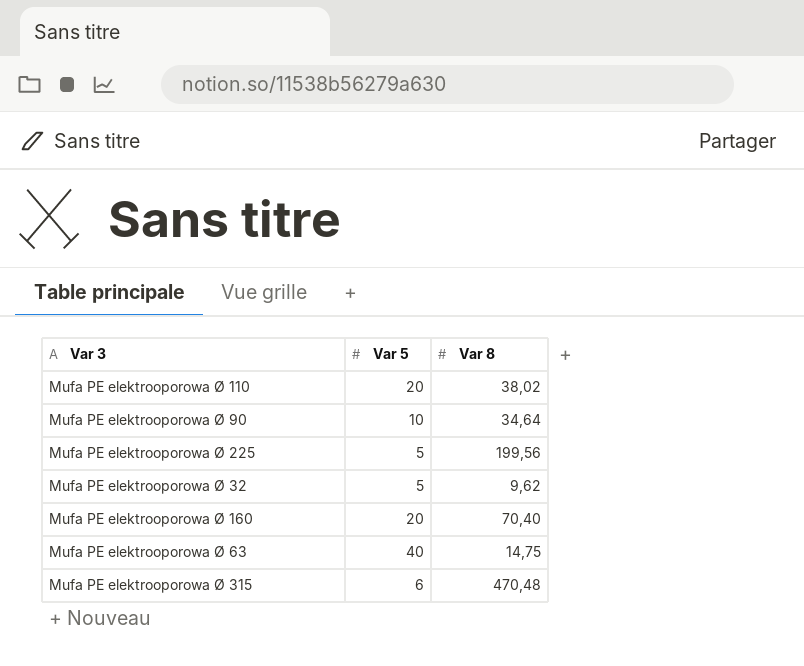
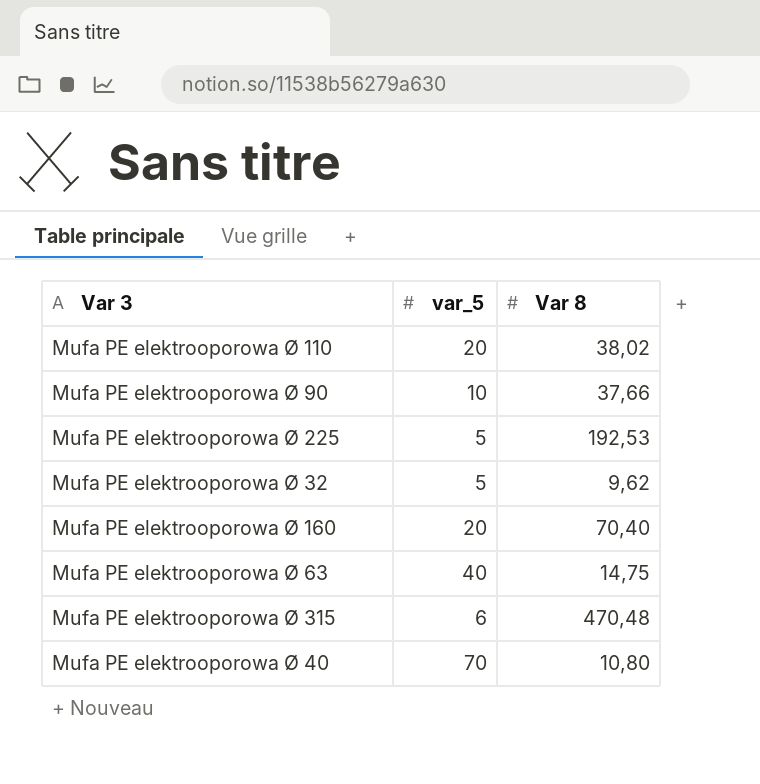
column name: Var 5 -> var_5
Mufa PE elektrooporowa Ø 90 | Var 8: 34,64 -> 37,66
Mufa PE elektrooporowa Ø 225 | Var 8: 199,56 -> 192,53
row Mufa PE elektrooporowa Ø 40: none -> 70 | 10,80

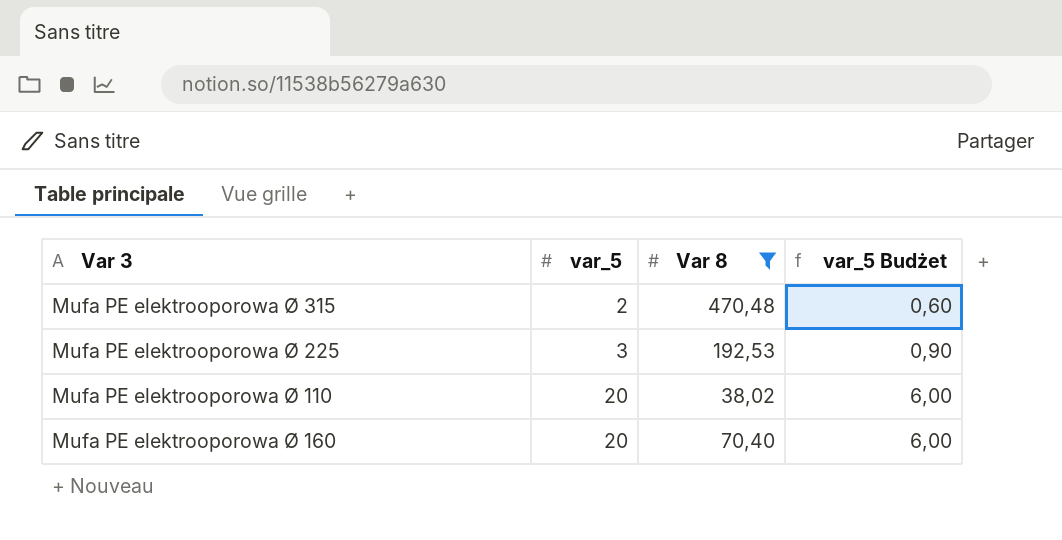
filter: none -> Var 8 >= 38,02
row order: none -> var_5 ascending
column var_5 Budżet | formula: none -> [var_5] * 0,3
Mufa PE elektrooporowa Ø 315 | var_5: 6 -> 2
Mufa PE elektrooporowa Ø 225 | var_5: 5 -> 3

